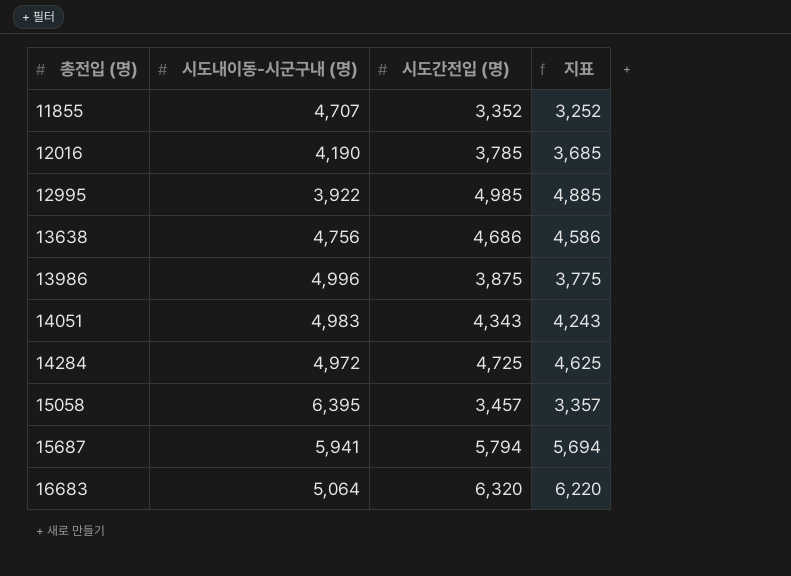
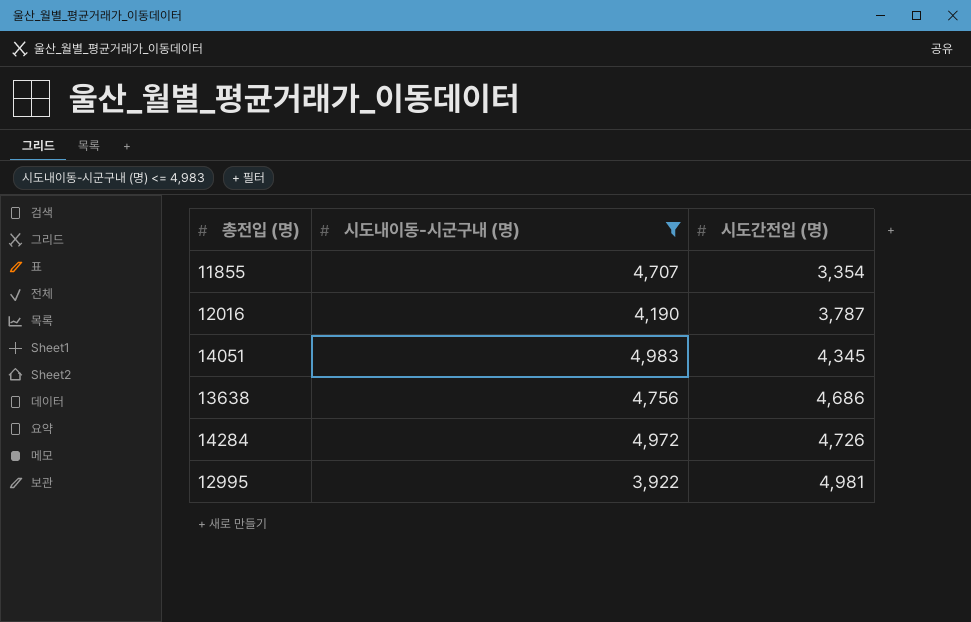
filter: none -> 시도내이동-시군구내 (명) <= 4,983
row order: 총전입 (명) ascending -> 시도간전입 (명) ascending
column 지표 | formula: [시도간전입 (명)] - 100 -> none
11855 | 시도간전입 (명): 3,352 -> 3,354
12016 | 시도간전입 (명): 3,785 -> 3,787
14051 | 시도간전입 (명): 4,343 -> 4,345
14284 | 시도간전입 (명): 4,725 -> 4,726
12995 | 시도간전입 (명): 4,985 -> 4,981

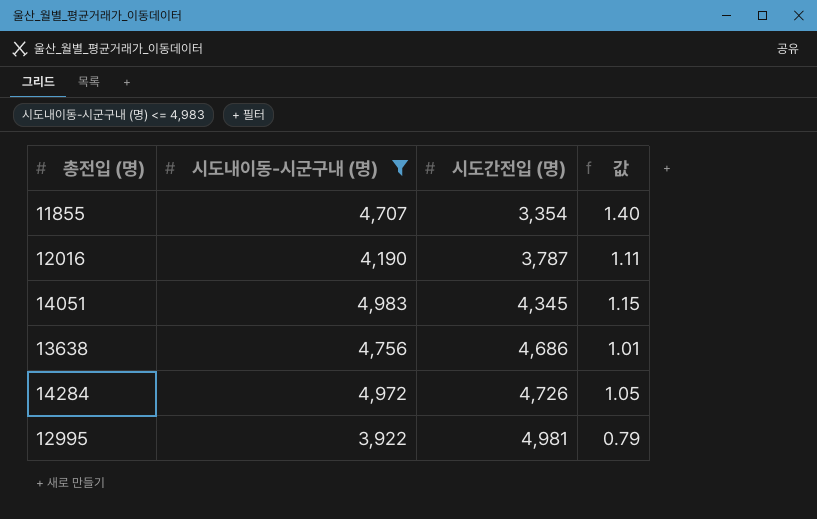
column 값 | formula: none -> [시도내이동-시군구내 (명)] / [시도간전입 (명)]

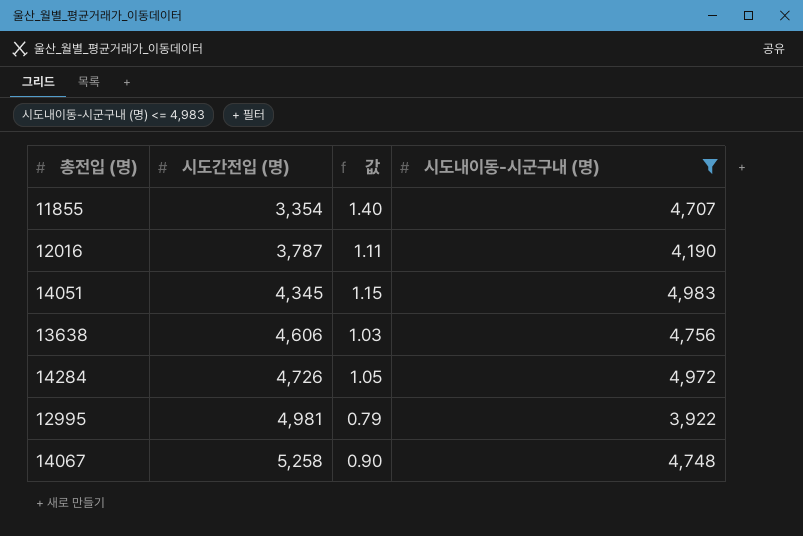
column 시도내이동-시군구내 (명) | position: 2 -> 4
13638 | 시도간전입 (명): 4,686 -> 4,606
13638 | 값: 1.01 -> 1.03
row 14067: none -> 5,258 | 0.90 | 4,748

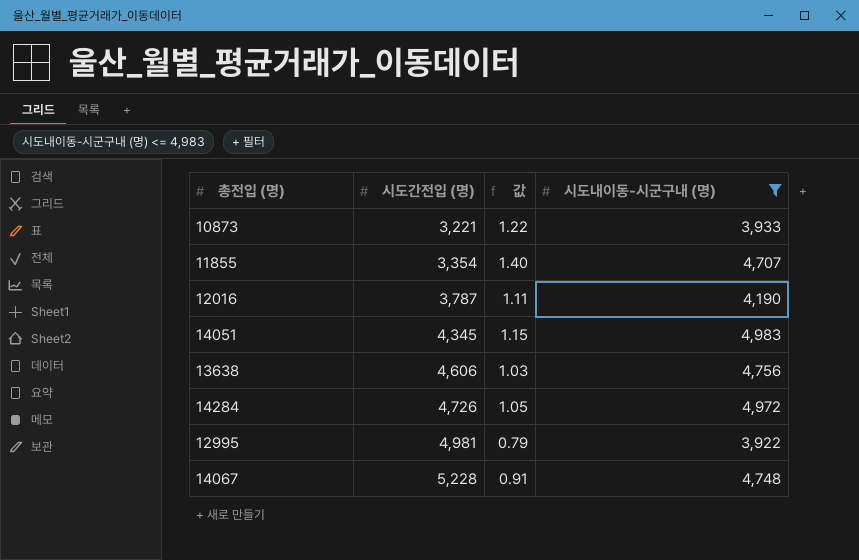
row 10873: none -> 3,221 | 1.22 | 3,933
14067 | 시도간전입 (명): 5,258 -> 5,228
14067 | 값: 0.90 -> 0.91

